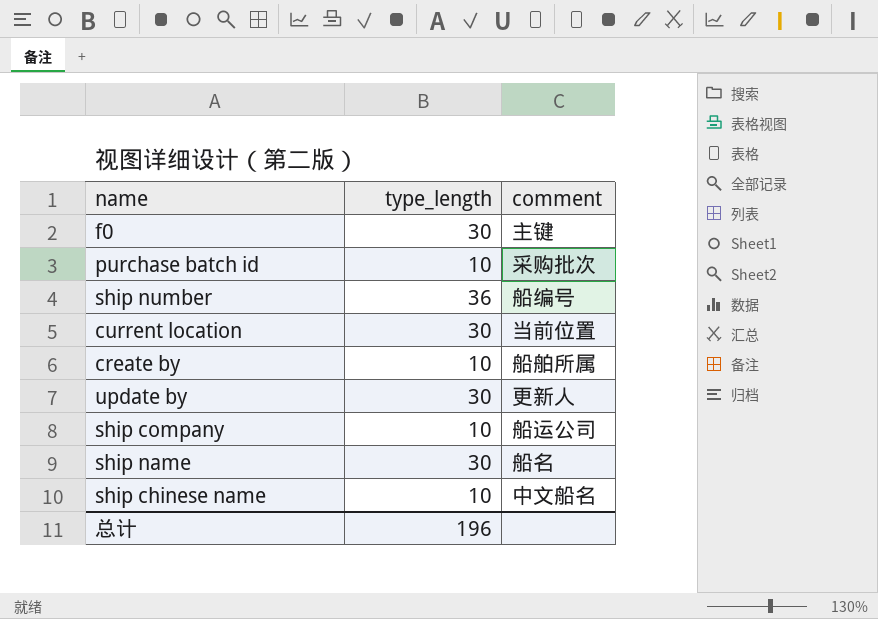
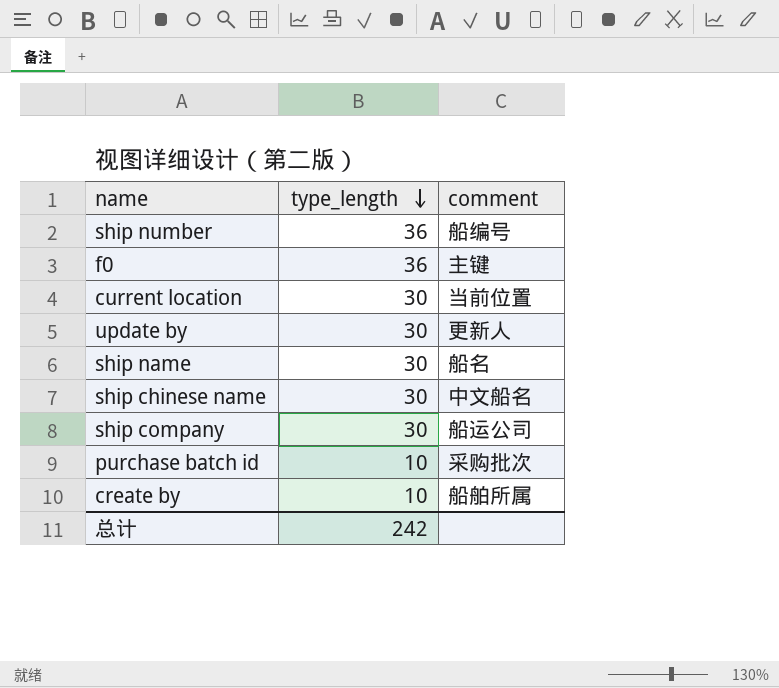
row order: none -> type_length descending
f0 | type_length: 30 -> 36
ship chinese name | type_length: 10 -> 30
ship company | type_length: 10 -> 30
总计 | type_length: 196 -> 242

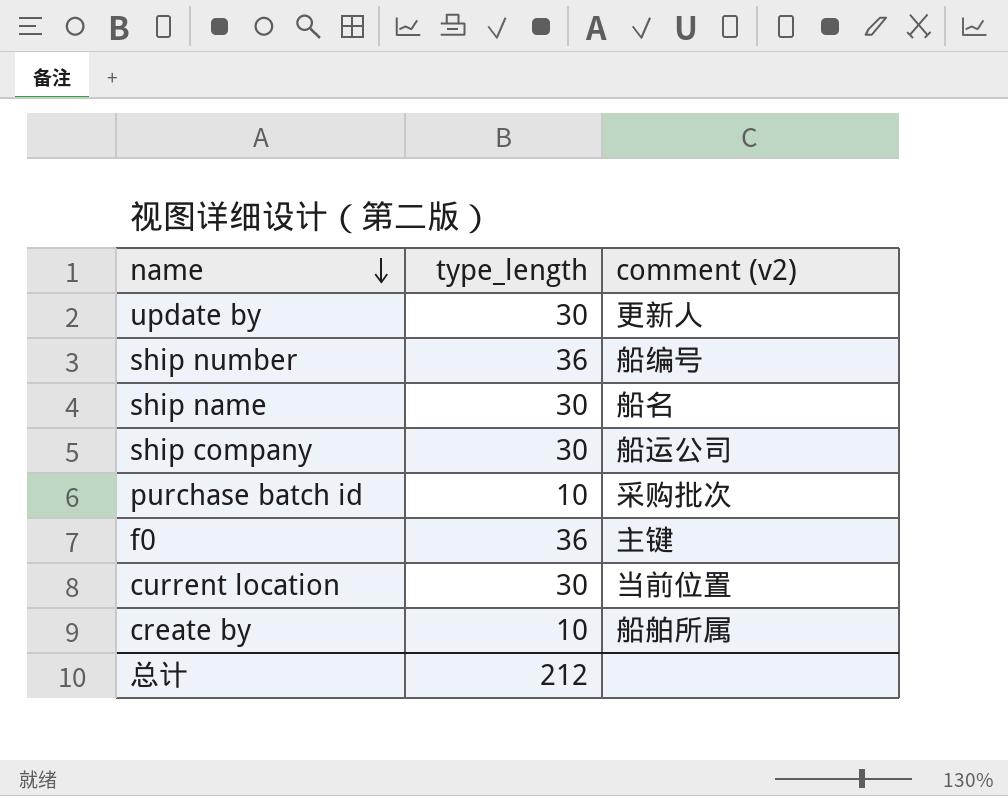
row order: type_length descending -> name descending
column name: comment -> comment (v2)
row ship chinese name: 30 | 中文船名 -> none
总计 | type_length: 242 -> 212

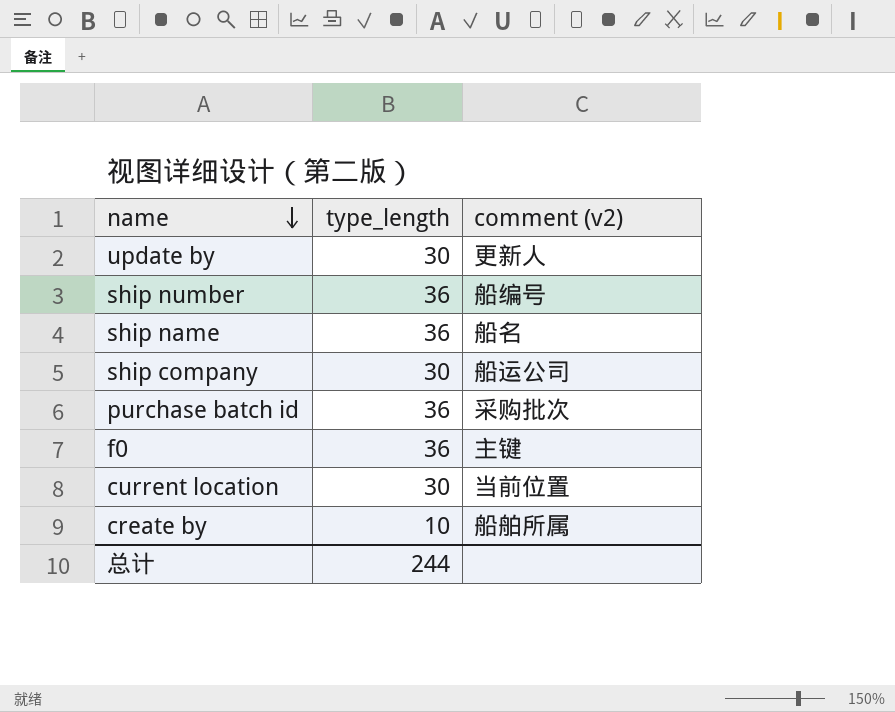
ship name | type_length: 30 -> 36
purchase batch id | type_length: 10 -> 36
总计 | type_length: 212 -> 244

